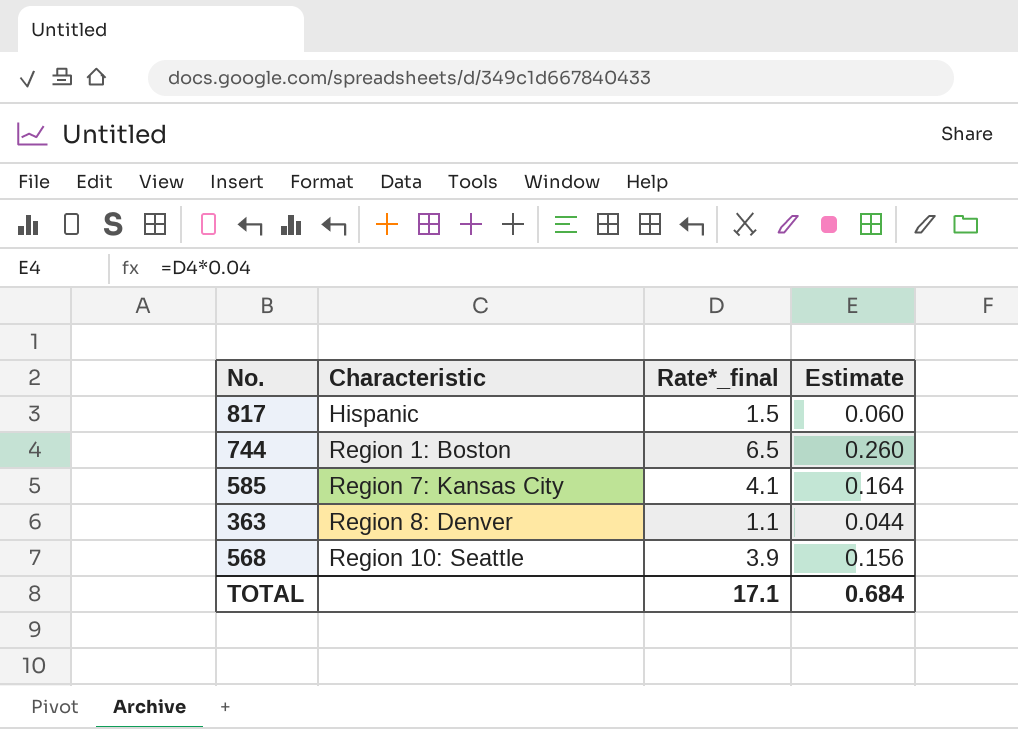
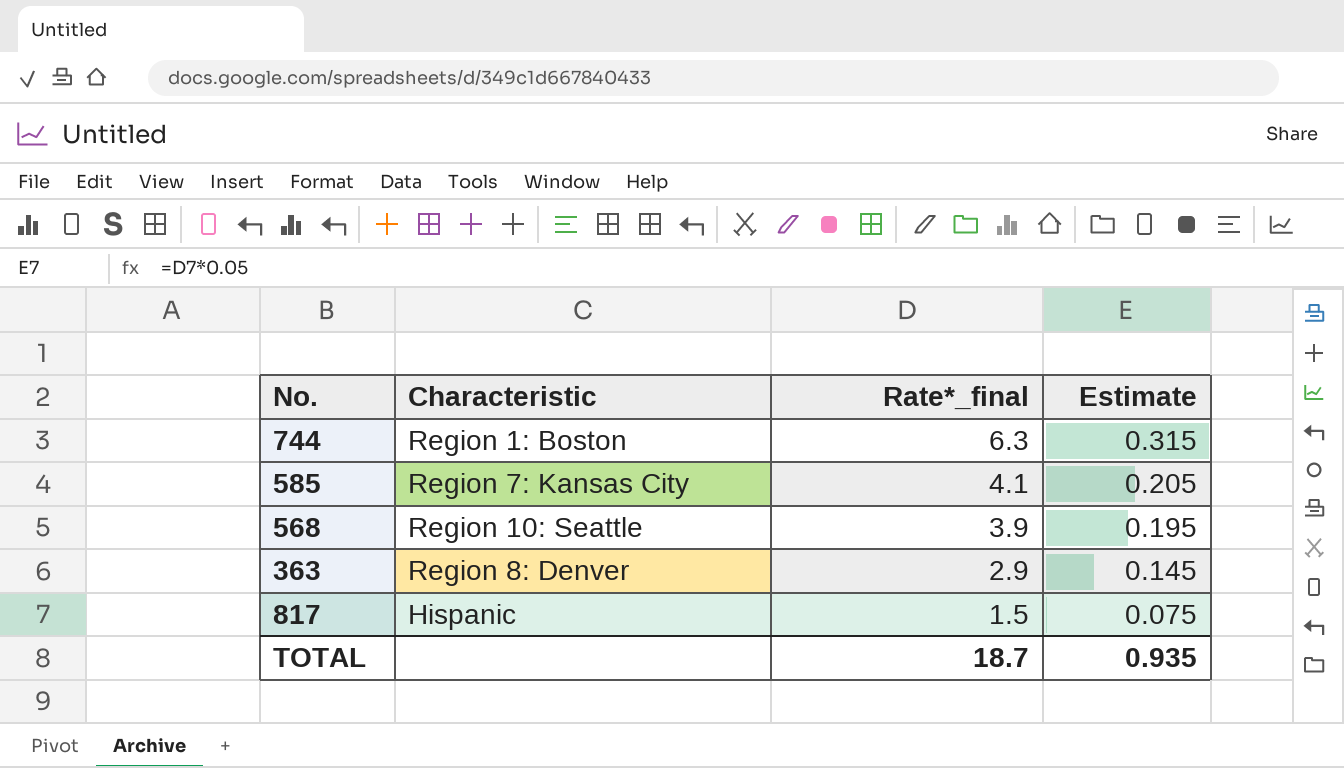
row order: Characteristic ascending -> Rate*_final descending
column Estimate | formula: [Rate*_final] * 0.04 -> [Rate*_final] * 0.05
744 | Rate*_final: 6.5 -> 6.3
363 | Rate*_final: 1.1 -> 2.9
TOTAL | Rate*_final: 17.1 -> 18.7
TOTAL | Estimate: 0.684 -> 0.935

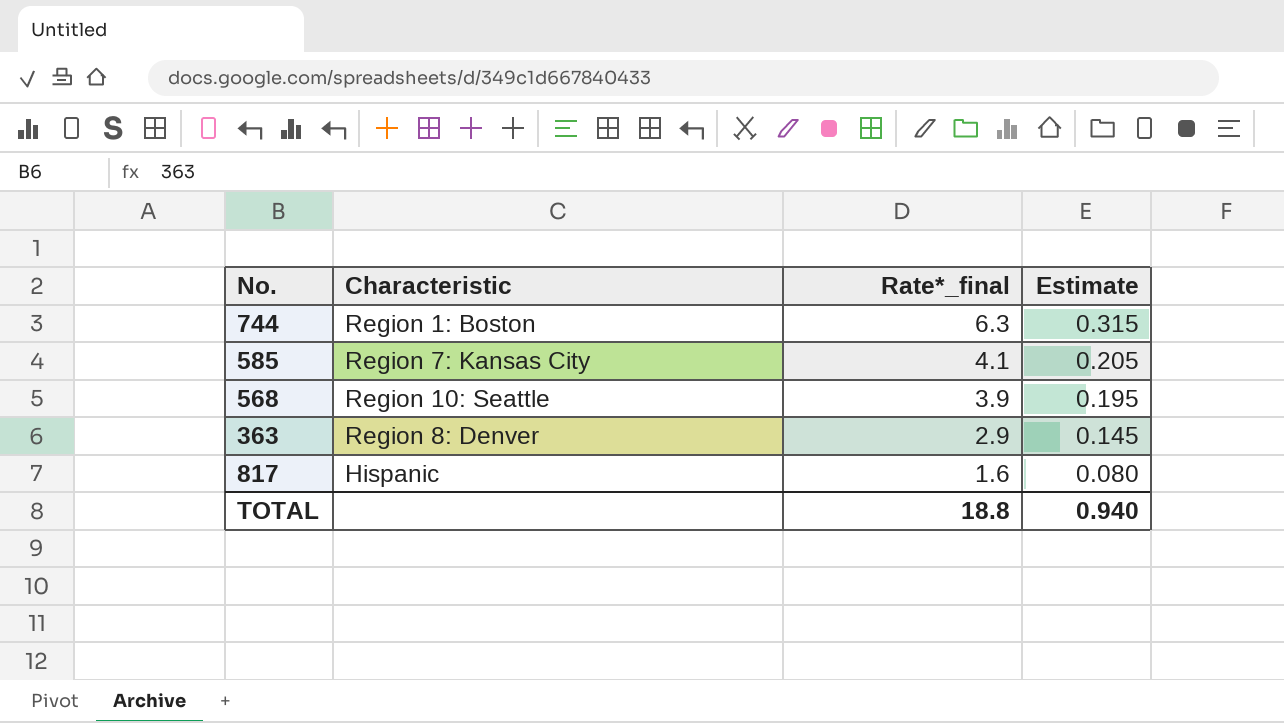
817 | Rate*_final: 1.5 -> 1.6
817 | Estimate: 0.075 -> 0.080
TOTAL | Rate*_final: 18.7 -> 18.8
TOTAL | Estimate: 0.935 -> 0.940

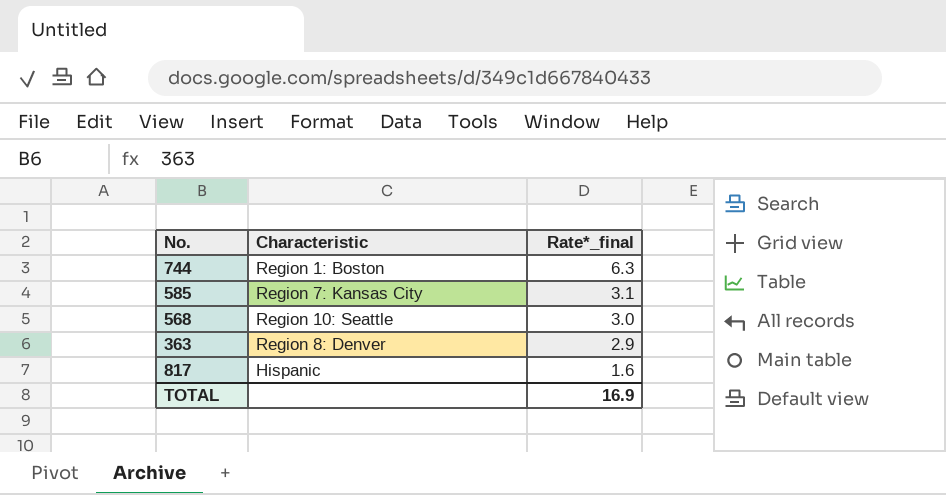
column Estimate | formula: [Rate*_final] * 0.05 -> none
585 | Rate*_final: 4.1 -> 3.1
568 | Rate*_final: 3.9 -> 3.0
TOTAL | Rate*_final: 18.8 -> 16.9

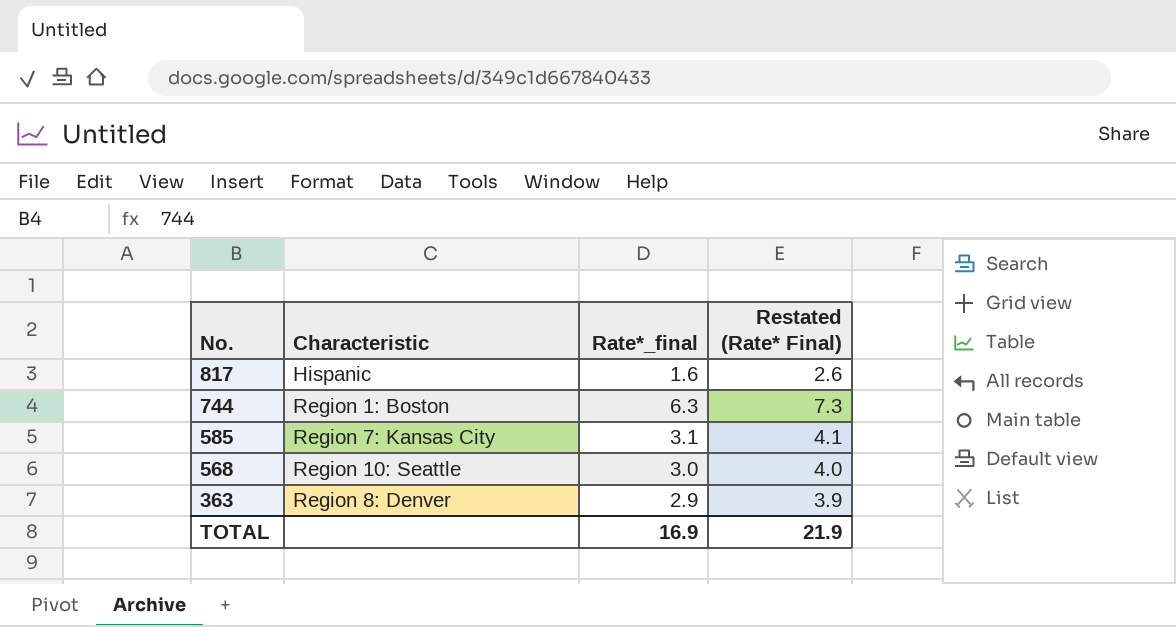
row order: Rate*_final descending -> No. descending
column Restated (Rate* Final) | formula: none -> [Rate*_final] + 1

